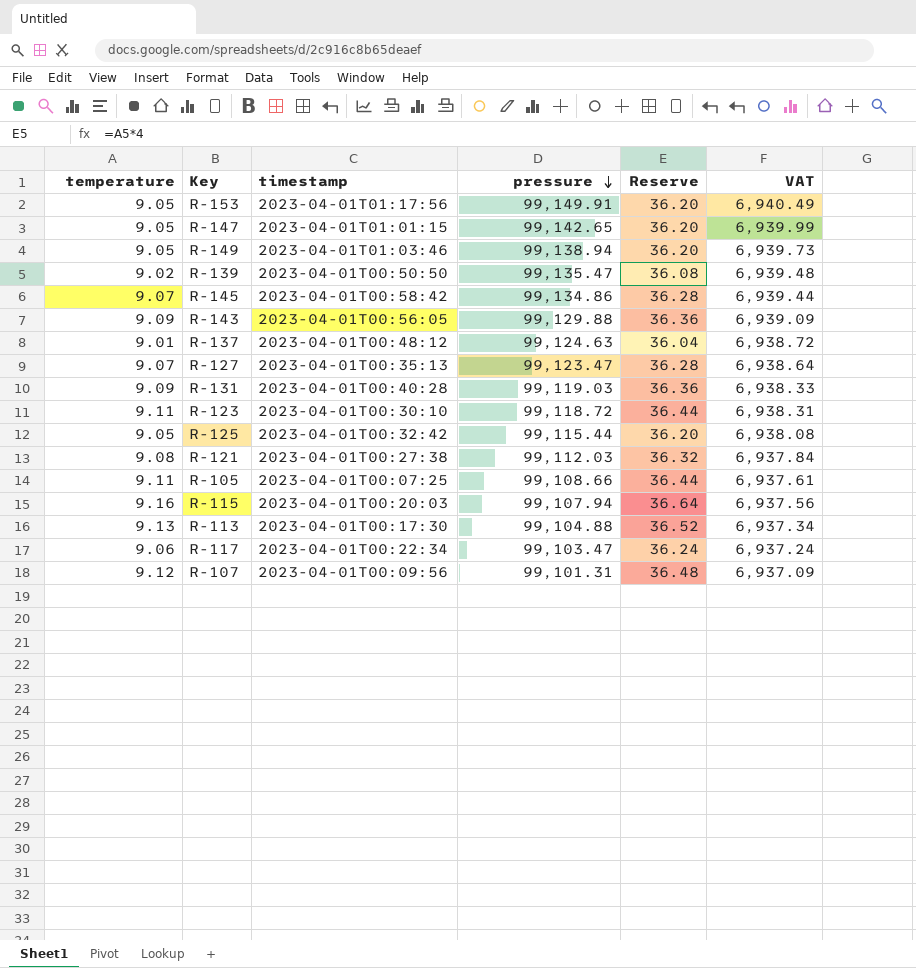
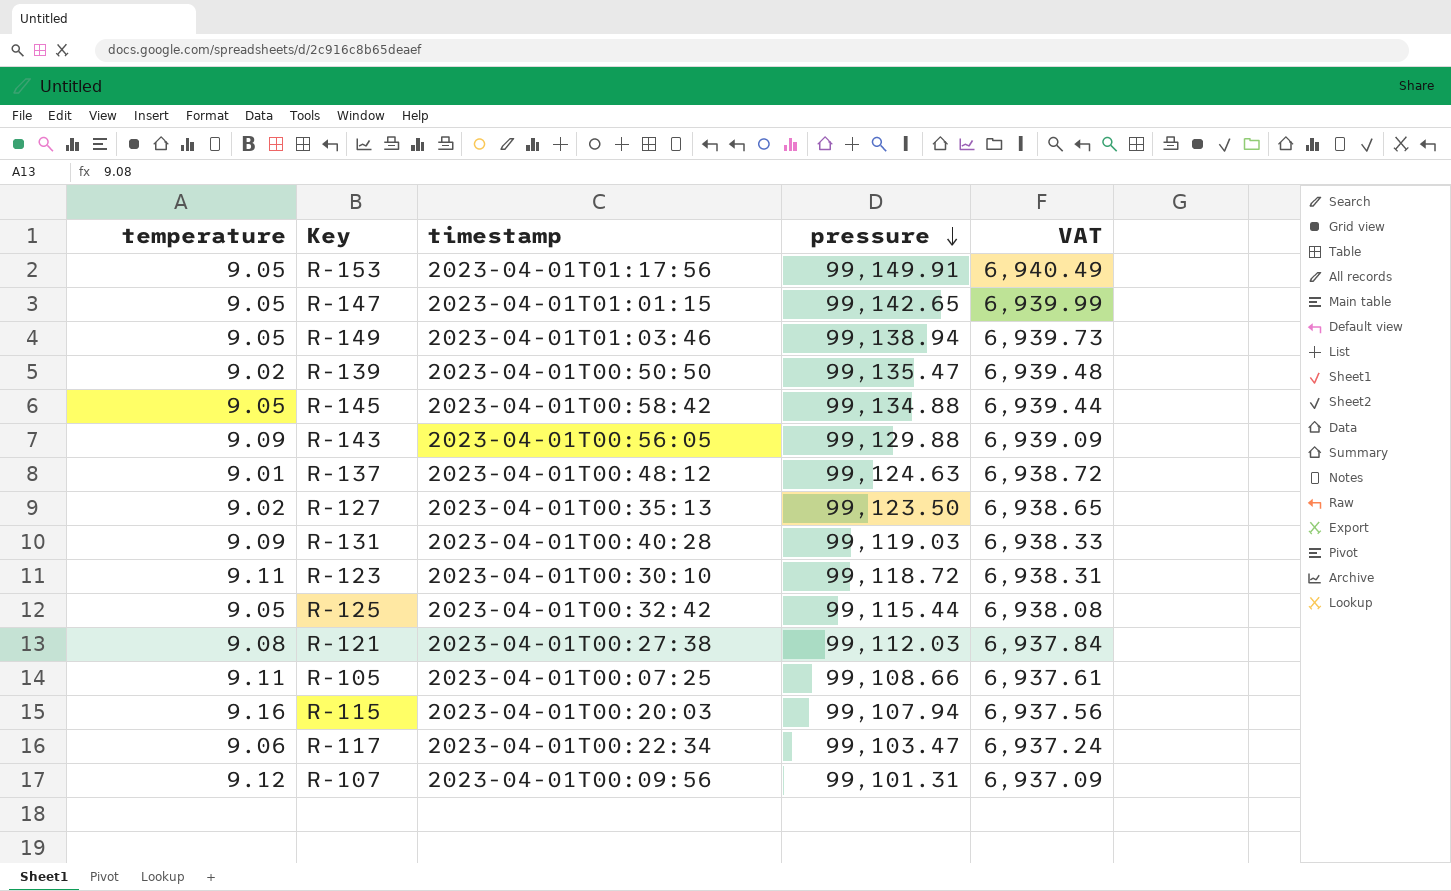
column Reserve | formula: [temperature] * 4 -> none
row R-113: 9.13 | 2023-04-01T00:17:30 | 99,104.88 | 36.52 | 6,937.34 -> none
R-145 | temperature: 9.07 -> 9.05
R-145 | pressure: 99,134.86 -> 99,134.88
R-127 | temperature: 9.07 -> 9.02
R-127 | pressure: 99,123.47 -> 99,123.50
R-127 | VAT: 6,938.64 -> 6,938.65

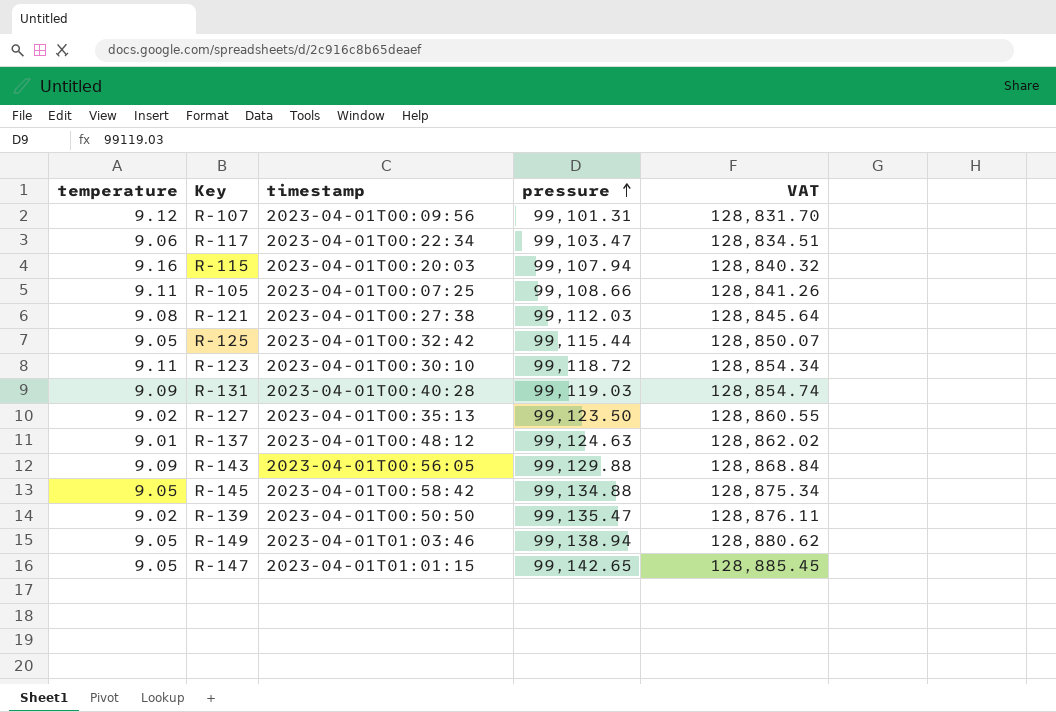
row order: pressure descending -> pressure ascending
column VAT | formula: [pressure] * 0.07 -> [pressure] * 1.3
row R-153: 9.05 | 2023-04-01T01:17:56 | 99,149.91 | 6,940.49 -> none

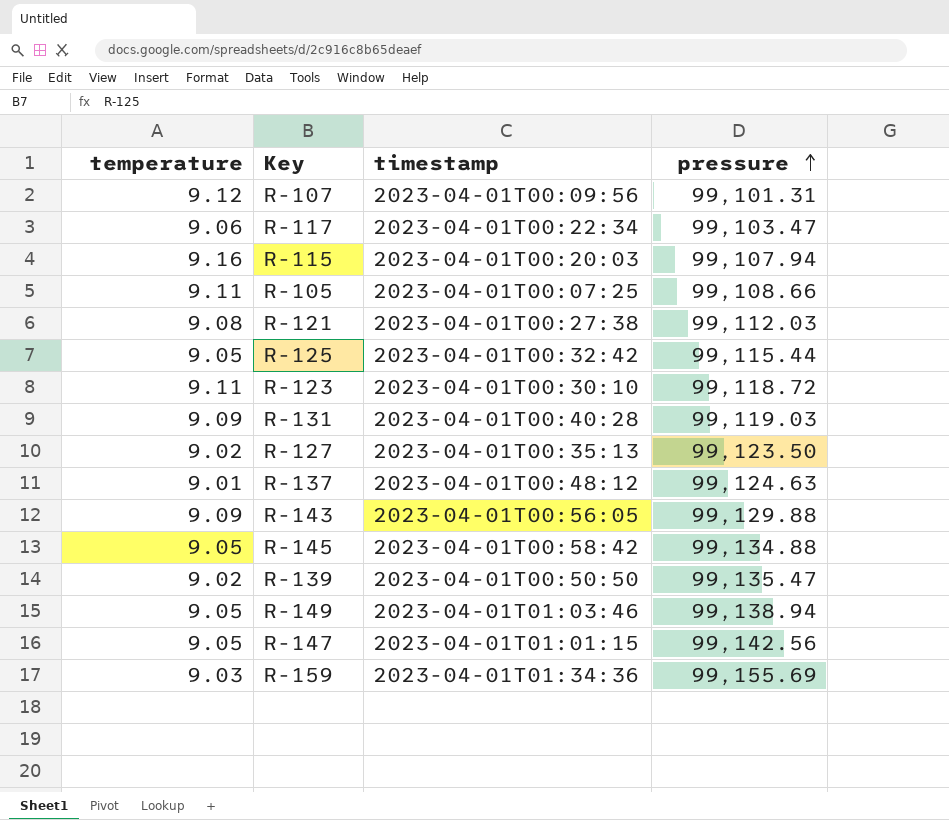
column VAT | formula: [pressure] * 1.3 -> none
R-147 | pressure: 99,142.65 -> 99,142.56
row R-159: none -> 9.03 | 2023-04-01T01:34:36 | 99,155.69

